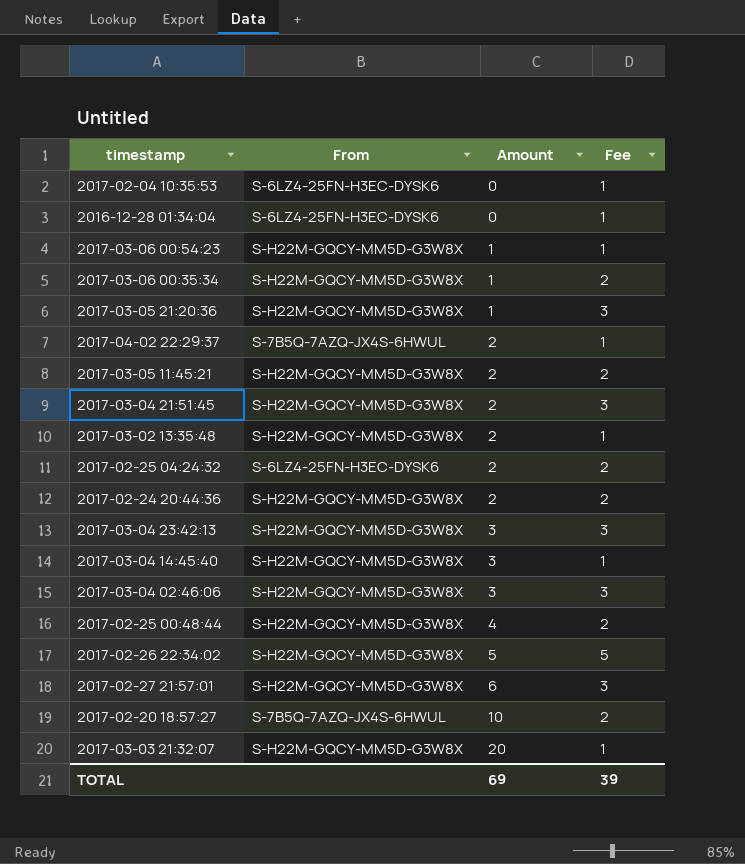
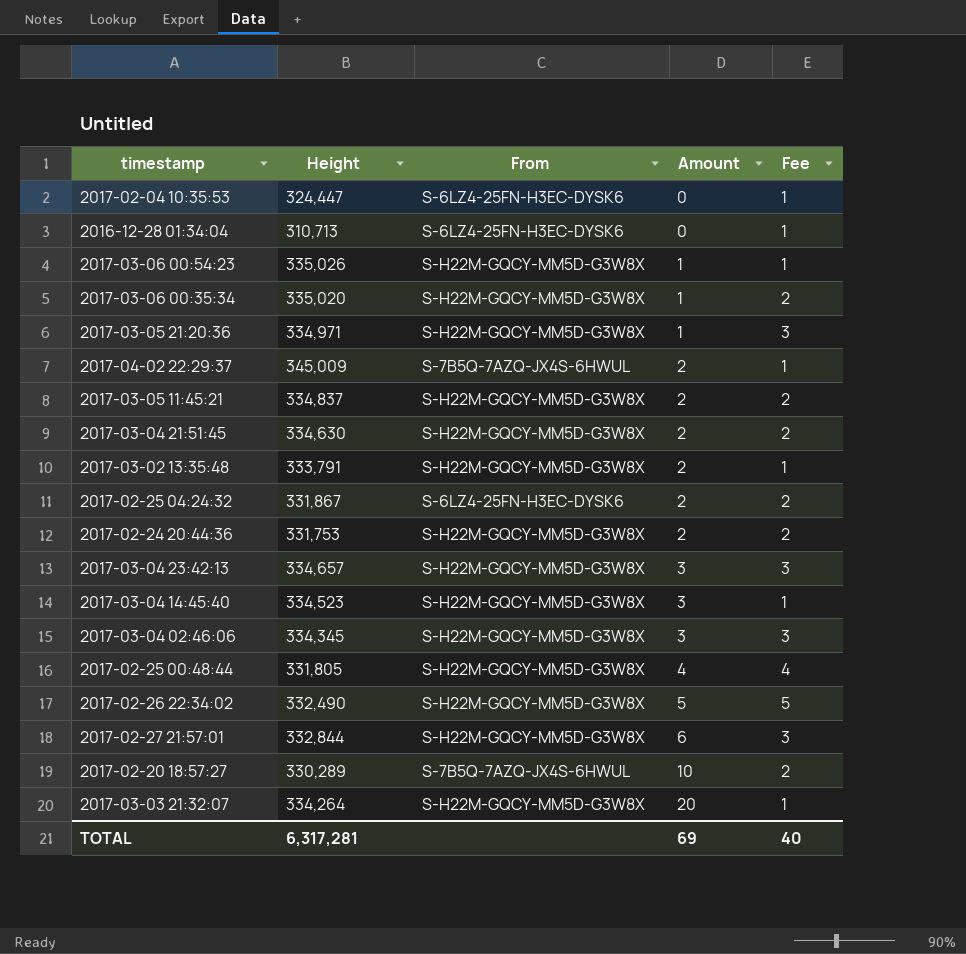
column Height | position: none -> 2
2017-03-04 21:51:45 | Fee: 3 -> 2
2017-02-25 00:48:44 | Fee: 2 -> 4
TOTAL | Fee: 39 -> 40

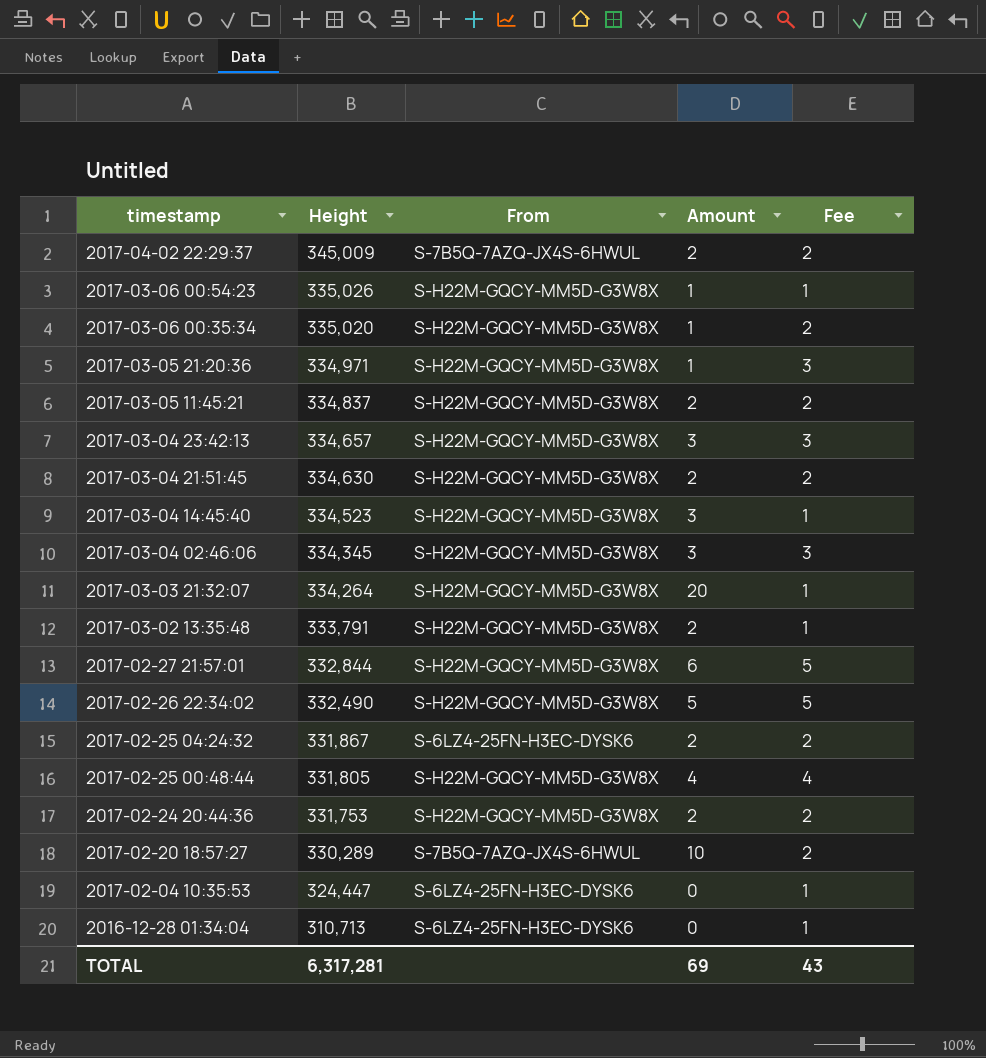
row order: Amount ascending -> timestamp descending
2017-04-02 22:29:37 | Fee: 1 -> 2
2017-02-27 21:57:01 | Fee: 3 -> 5
TOTAL | Fee: 40 -> 43

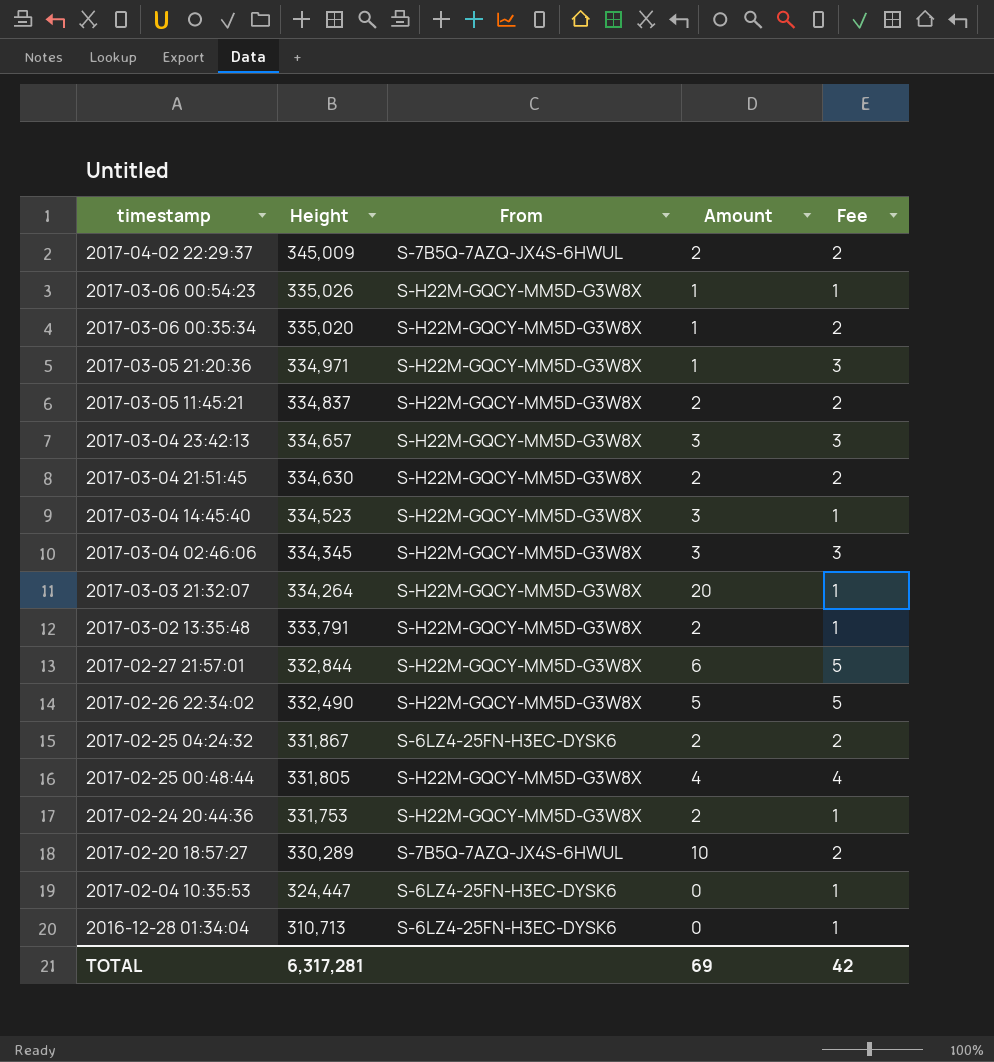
2017-02-24 20:44:36 | Fee: 2 -> 1
TOTAL | Fee: 43 -> 42

